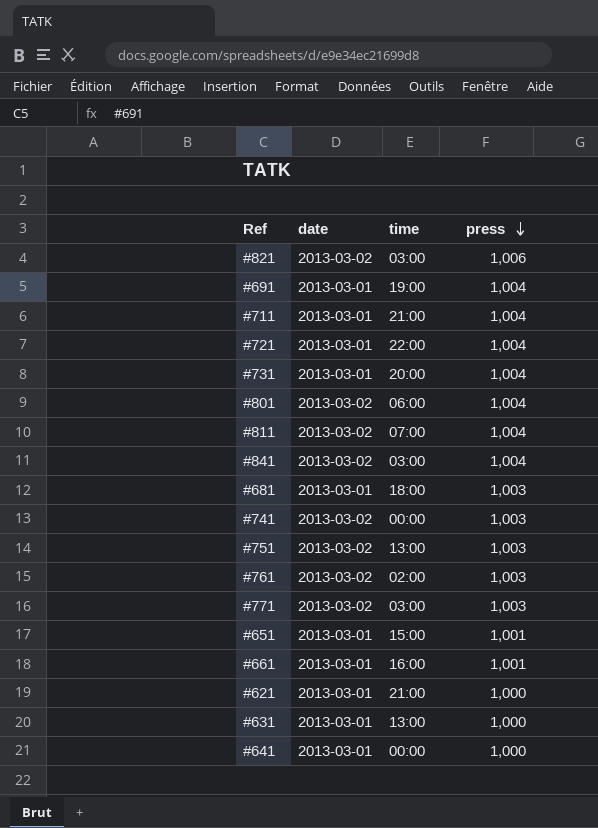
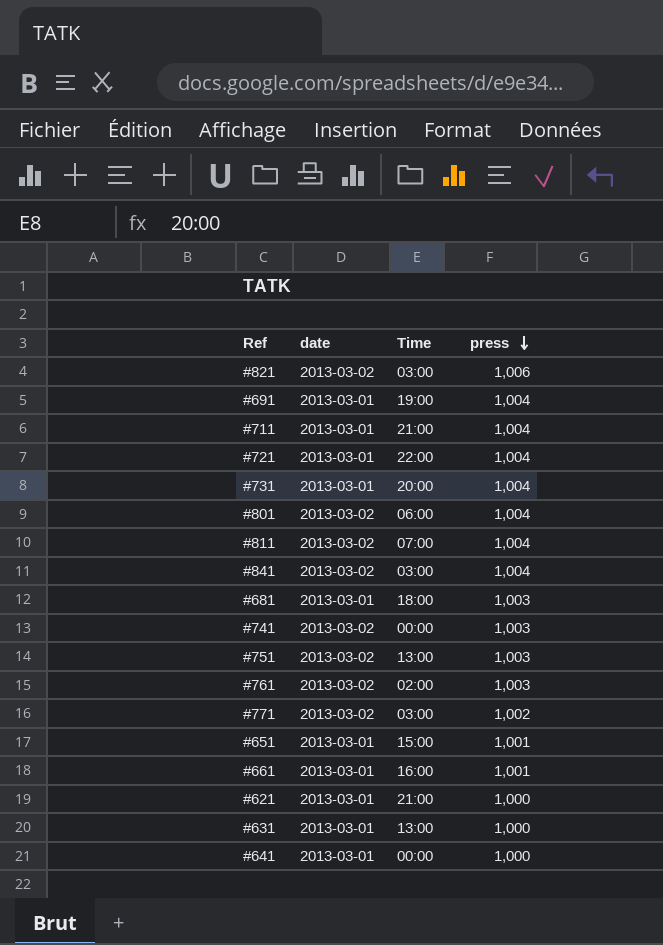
column name: time -> Time
#771 | press: 1,003 -> 1,002

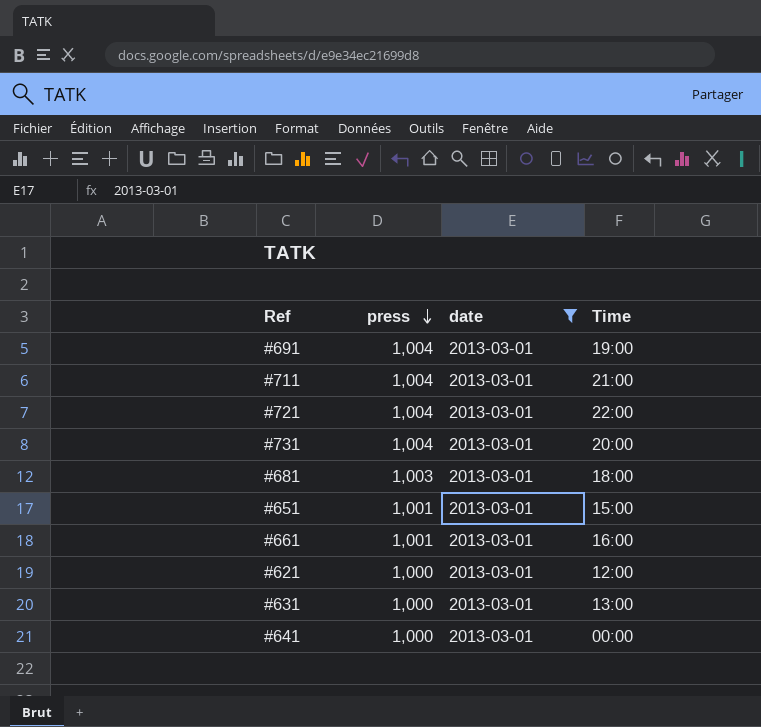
filter: none -> date = 2013-03-01
column press | position: 4 -> 2
#621 | Time: 21:00 -> 12:00

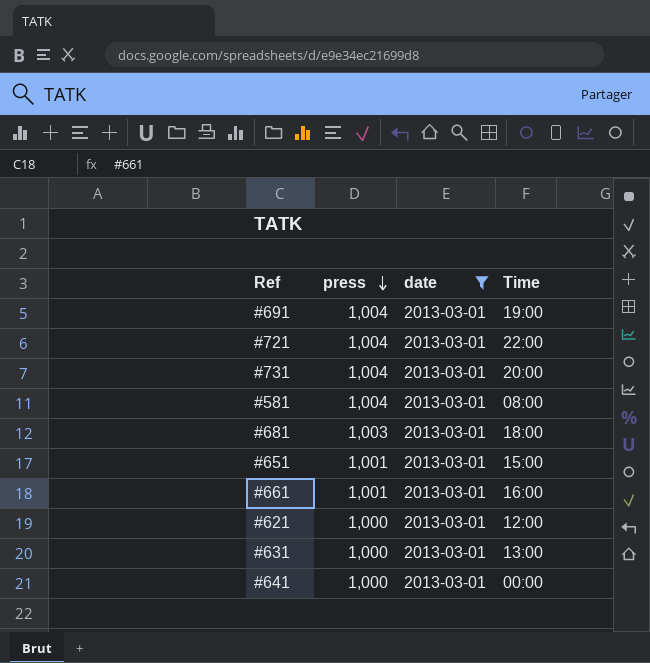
row #711: 1,004 | 2013-03-01 | 21:00 -> none
row #581: none -> 1,004 | 2013-03-01 | 08:00

